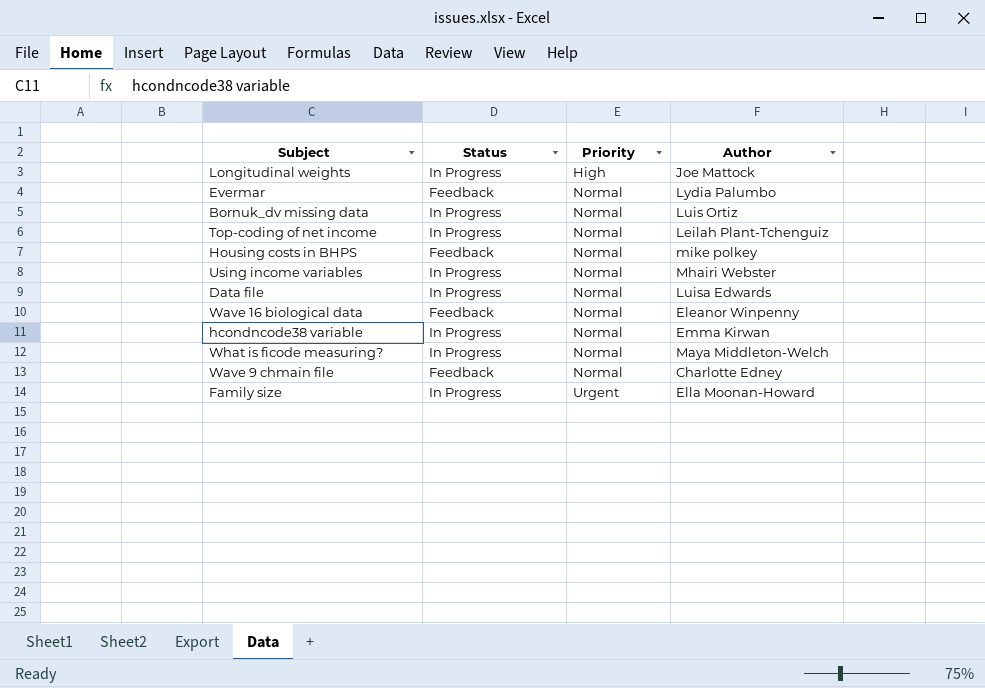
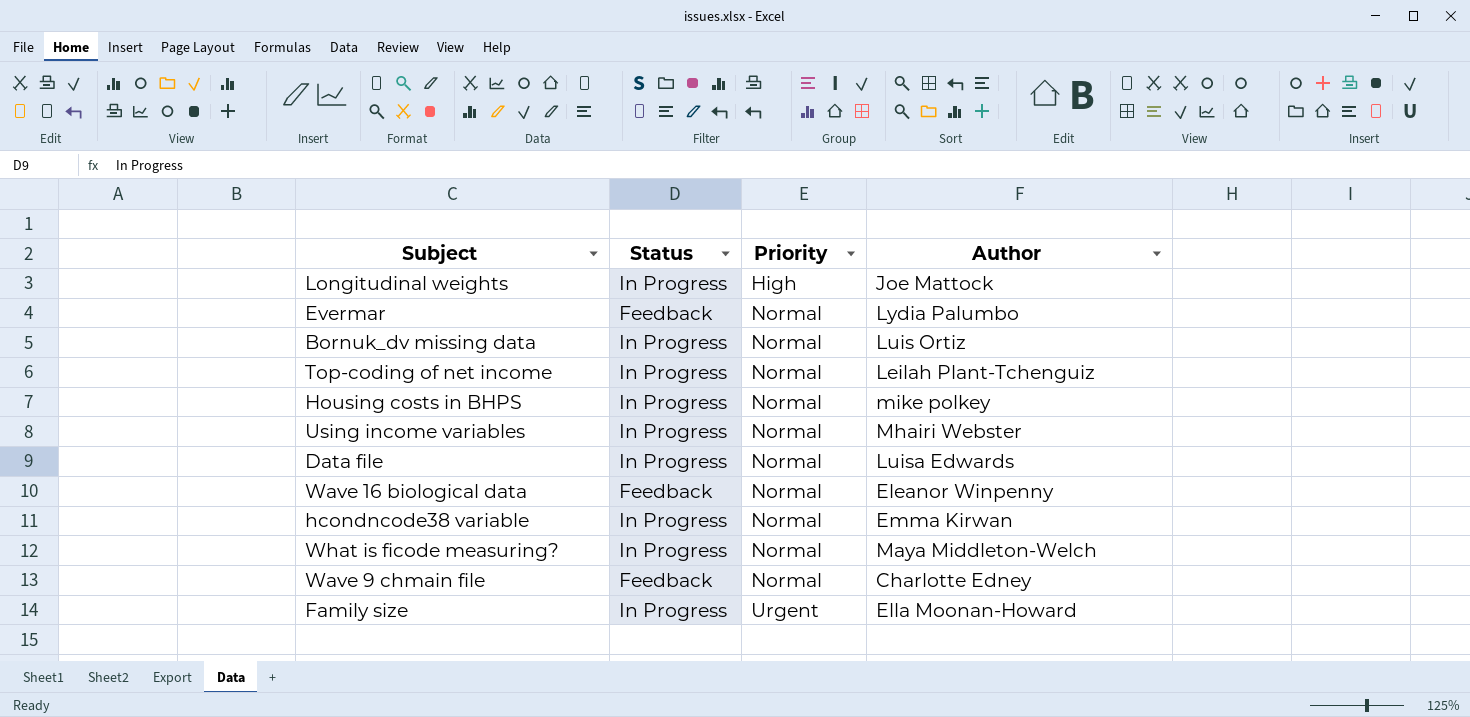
Housing costs in BHPS | Status: Feedback -> In Progress

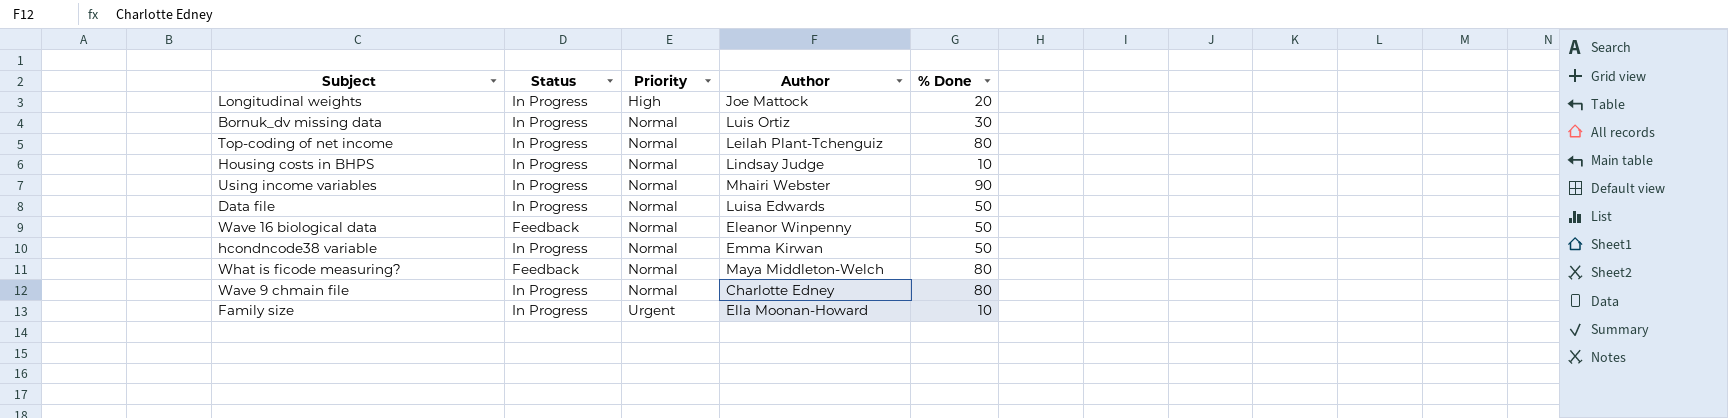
column % Done | position: none -> 5
row Evermar: Feedback | Normal | Lydia Palumbo -> none
Housing costs in BHPS | Author: mike polkey -> Lindsay Judge
What is ficode measuring? | Status: In Progress -> Feedback
Wave 9 chmain file | Status: Feedback -> In Progress

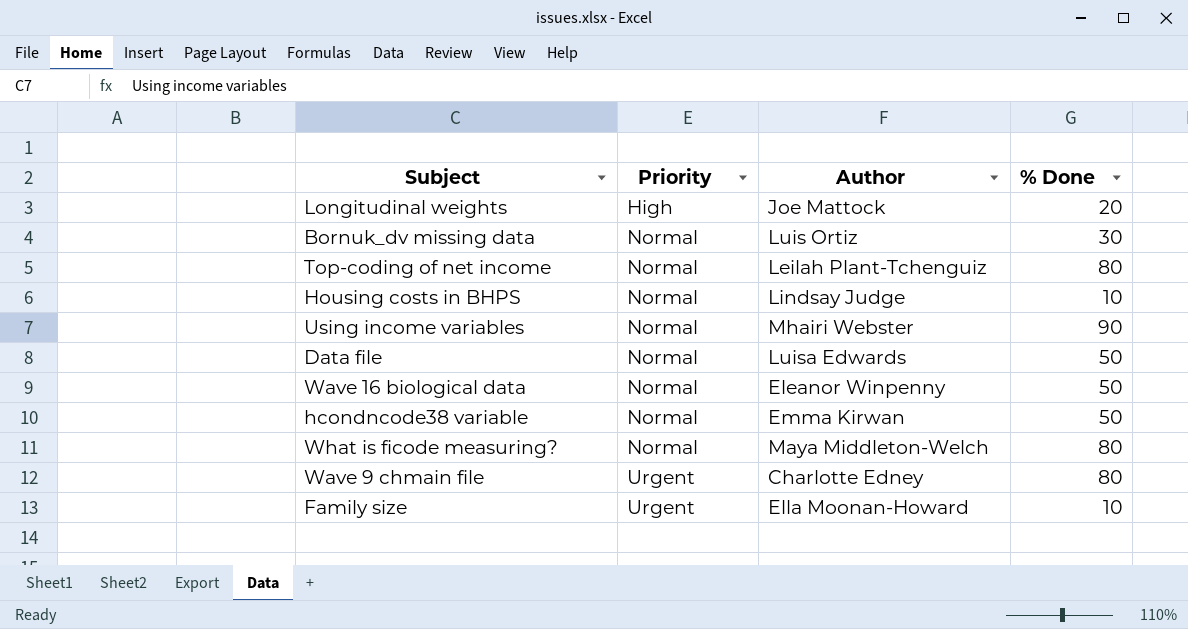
column Status | position: 2 -> none
Wave 9 chmain file | Priority: Normal -> Urgent

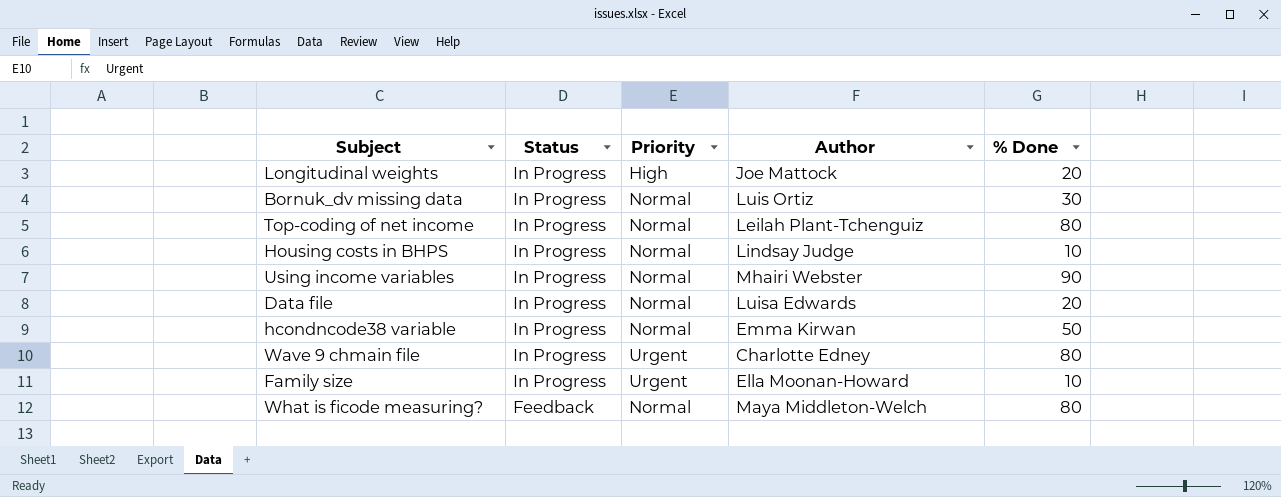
row order: Priority ascending -> Status descending
column Status | position: none -> 2
row Wave 16 biological data: Normal | Eleanor Winpenny | 50 -> none
Data file | % Done: 50 -> 20

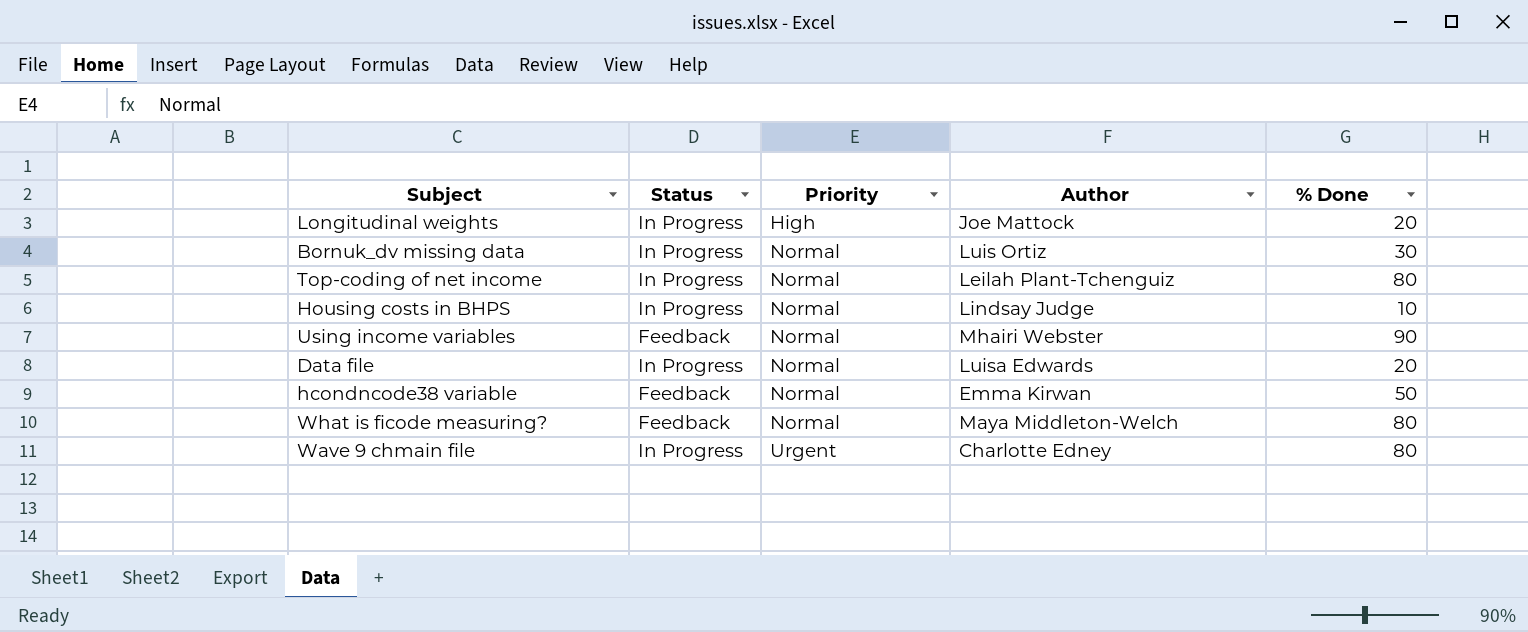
row order: Status descending -> Priority ascending
row Family size: In Progress | Urgent | Ella Moonan-Howard | 10 -> none
Using income variables | Status: In Progress -> Feedback
hcondncode38 variable | Status: In Progress -> Feedback

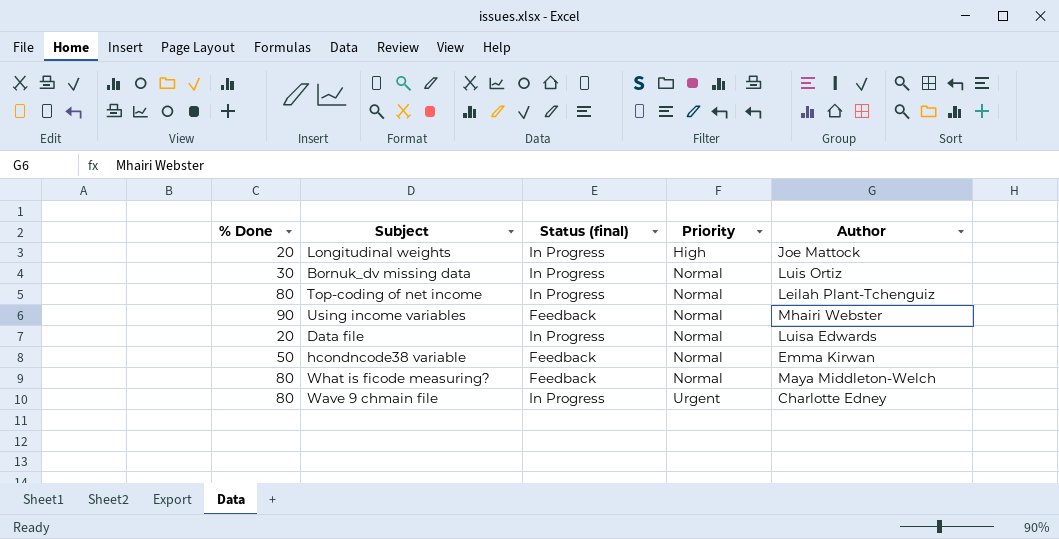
column % Done | position: 5 -> 1
column name: Status -> Status (final)
row Housing costs in BHPS: In Progress | Normal | Lindsay Judge | 10 -> none

